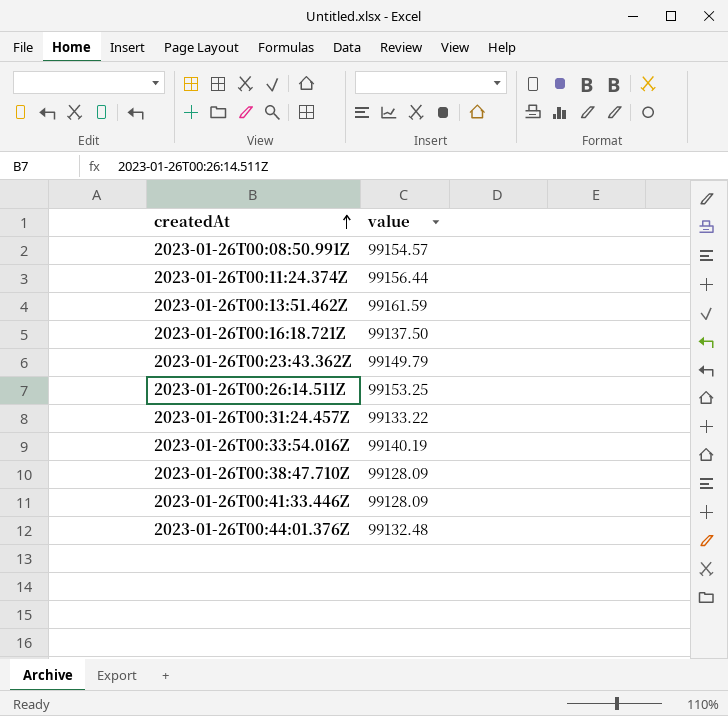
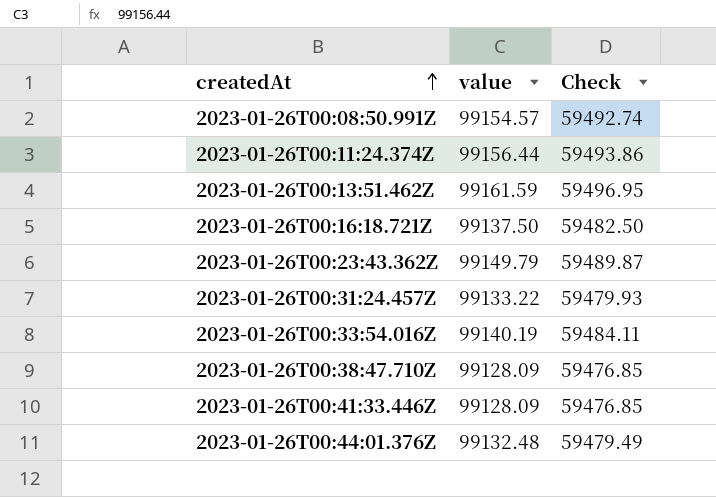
column Check | formula: none -> [value] * 0.6
row 2023-01-26T00:26:14.511Z: 99153.25 -> none

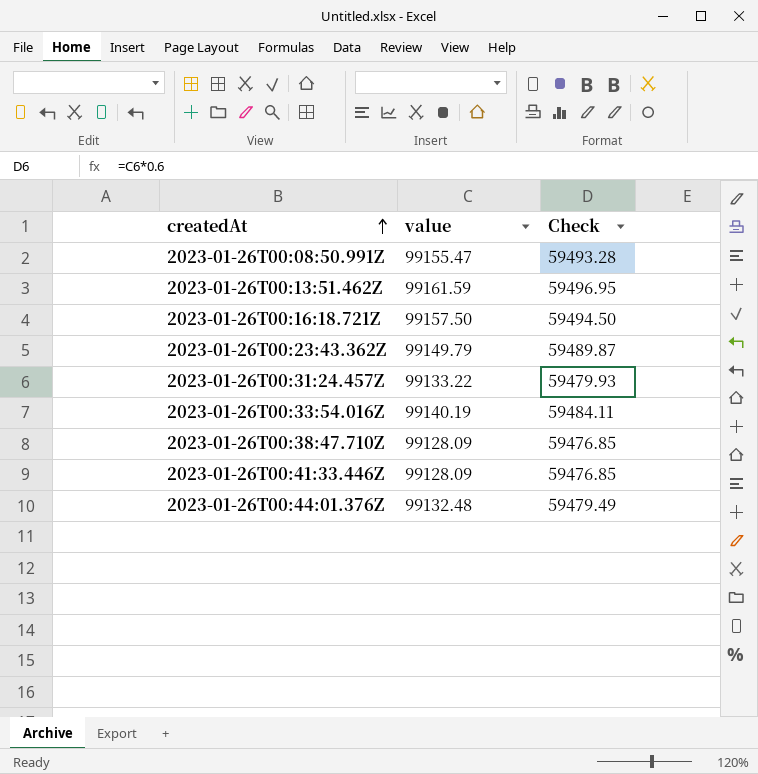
row 2023-01-26T00:11:24.374Z: 99156.44 | 59493.86 -> none
2023-01-26T00:08:50.991Z | value: 99154.57 -> 99155.47
2023-01-26T00:08:50.991Z | Check: 59492.74 -> 59493.28
2023-01-26T00:16:18.721Z | value: 99137.50 -> 99157.50
2023-01-26T00:16:18.721Z | Check: 59482.50 -> 59494.50

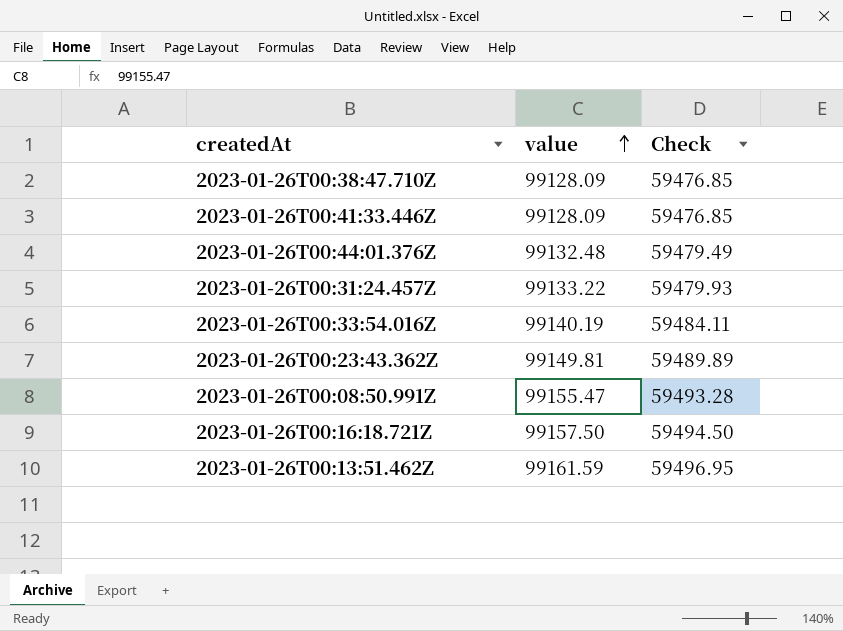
row order: createdAt ascending -> value ascending
2023-01-26T00:23:43.362Z | value: 99149.79 -> 99149.81
2023-01-26T00:23:43.362Z | Check: 59489.87 -> 59489.89

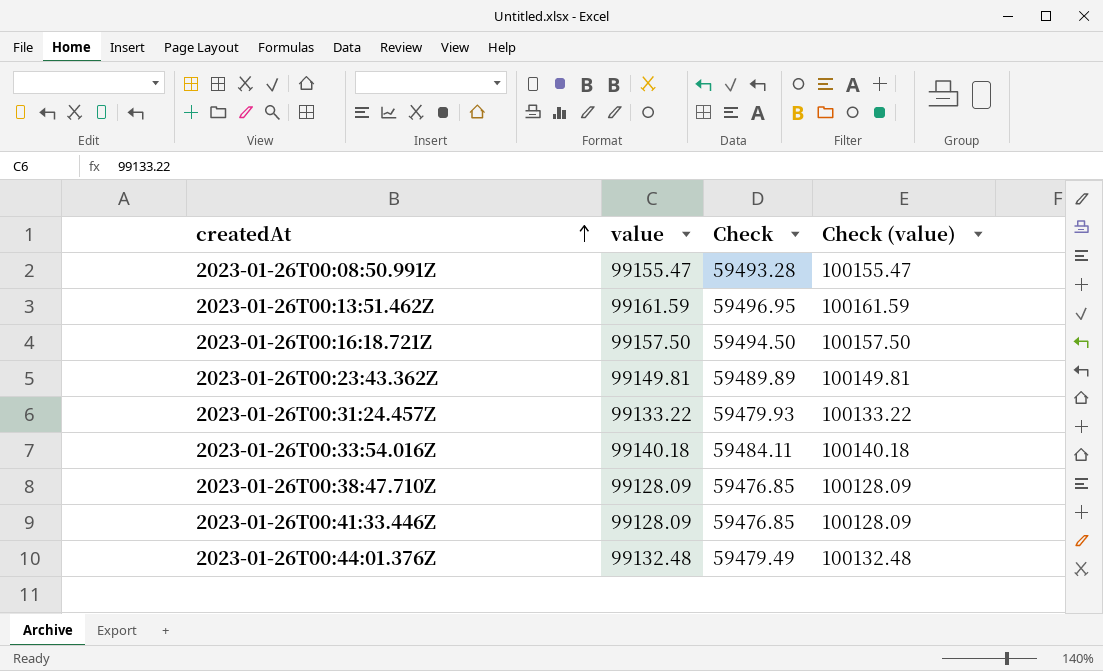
row order: value ascending -> createdAt ascending
column Check (value) | formula: none -> [value] + 1000
2023-01-26T00:33:54.016Z | value: 99140.19 -> 99140.18

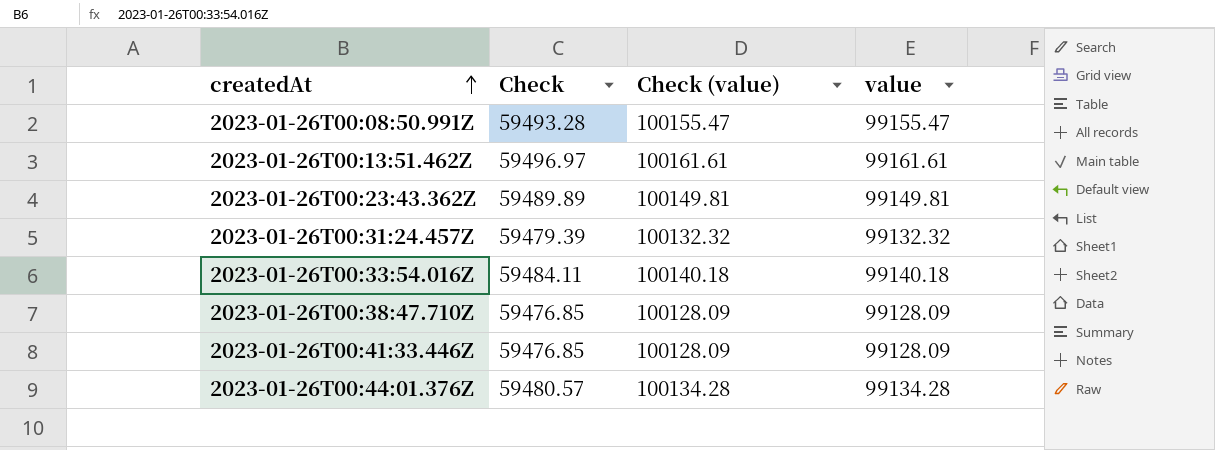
column value | position: 2 -> 4
row 2023-01-26T00:16:18.721Z: 99157.50 | 59494.50 | 100157.50 -> none
2023-01-26T00:13:51.462Z | Check: 59496.95 -> 59496.97
2023-01-26T00:13:51.462Z | Check (value): 100161.59 -> 100161.61
2023-01-26T00:13:51.462Z | value: 99161.59 -> 99161.61
2023-01-26T00:31:24.457Z | Check: 59479.93 -> 59479.39
2023-01-26T00:31:24.457Z | Check (value): 100133.22 -> 100132.32
2023-01-26T00:31:24.457Z | value: 99133.22 -> 99132.32
2023-01-26T00:44:01.376Z | Check: 59479.49 -> 59480.57
2023-01-26T00:44:01.376Z | Check (value): 100132.48 -> 100134.28
2023-01-26T00:44:01.376Z | value: 99132.48 -> 99134.28

